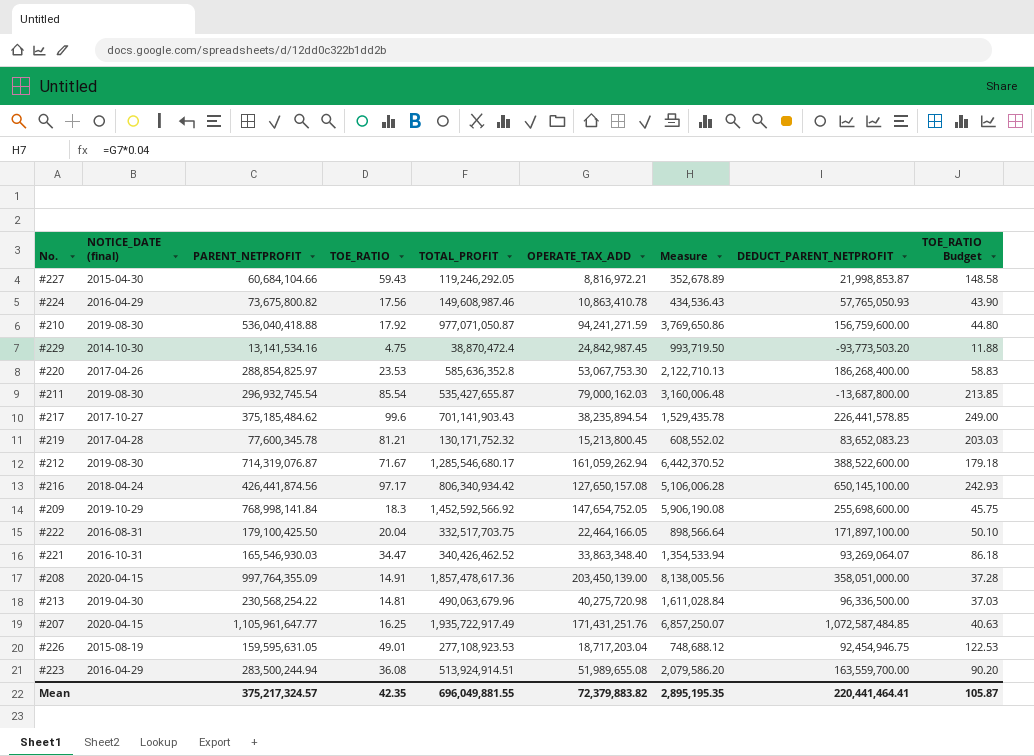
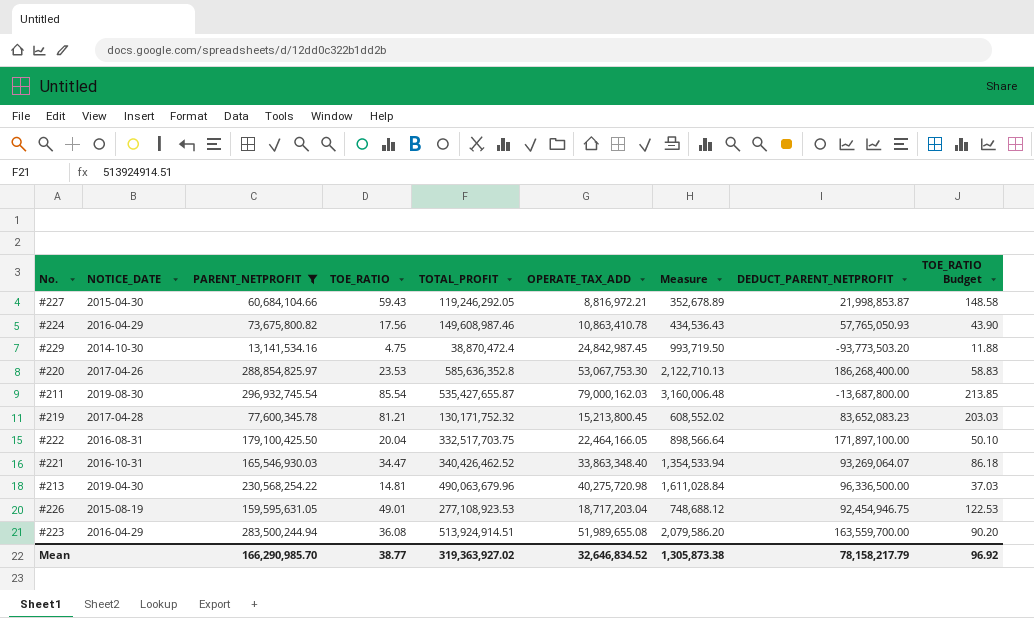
filter: none -> PARENT_NETPROFIT <= 296,932,745.54
column name: NOTICE_DATE (final) -> NOTICE_DATE
Mean | PARENT_NETPROFIT: 375,217,324.57 -> 166,290,985.70
Mean | TOE_RATIO: 42.35 -> 38.77
Mean | TOTAL_PROFIT: 696,049,881.55 -> 319,363,927.02
Mean | OPERATE_TAX_ADD: 72,379,883.82 -> 32,646,834.52
Mean | Measure: 2,895,195.35 -> 1,305,873.38
Mean | DEDUCT_PARENT_NETPROFIT: 220,441,464.41 -> 78,158,217.79
Mean | TOE_RATIO Budget: 105.87 -> 96.92

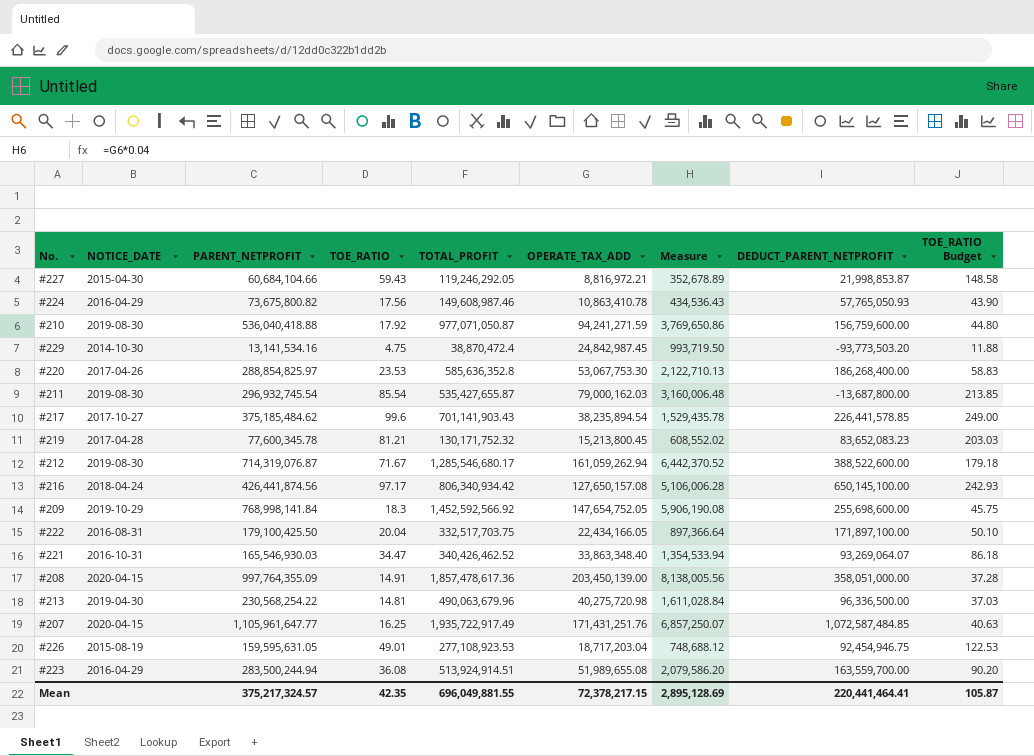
filter: PARENT_NETPROFIT <= 296,932,745.54 -> none
#222 | OPERATE_TAX_ADD: 22,464,166.05 -> 22,434,166.05
#222 | Measure: 898,566.64 -> 897,366.64
Mean | PARENT_NETPROFIT: 166,290,985.70 -> 375,217,324.57
Mean | TOE_RATIO: 38.77 -> 42.35
Mean | TOTAL_PROFIT: 319,363,927.02 -> 696,049,881.55
Mean | OPERATE_TAX_ADD: 32,646,834.52 -> 72,378,217.15
Mean | Measure: 1,305,873.38 -> 2,895,128.69
Mean | DEDUCT_PARENT_NETPROFIT: 78,158,217.79 -> 220,441,464.41
Mean | TOE_RATIO Budget: 96.92 -> 105.87

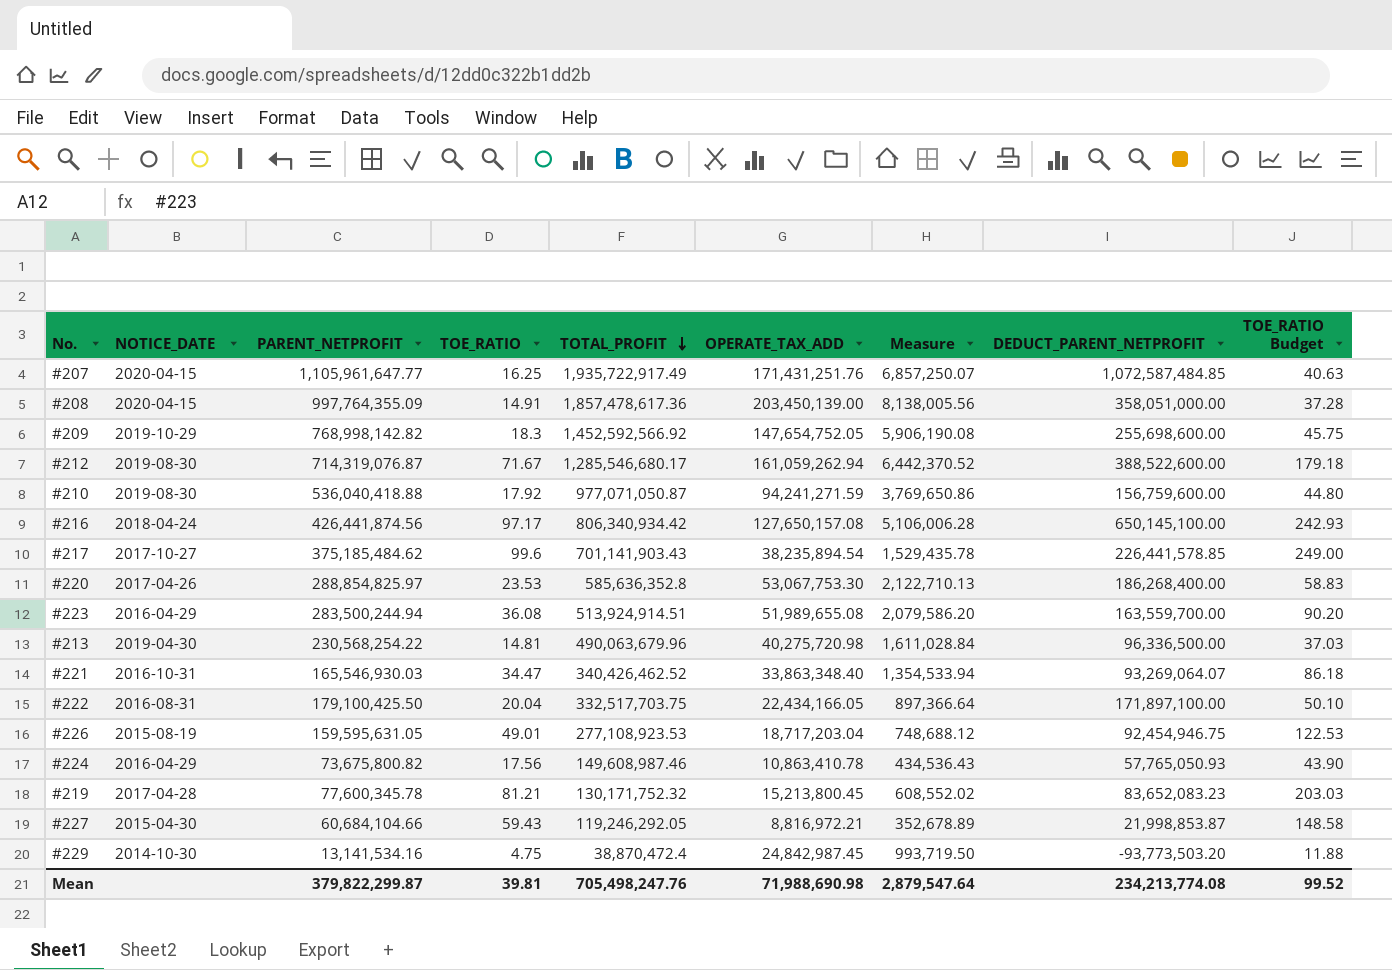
row order: none -> TOTAL_PROFIT descending
row #211: 2019-08-30 | 296,932,745.54 | 85.54 | 535,427,655.87 | 79,000,162.03 | 3,160,006.48 | -13,687,800.00 | 213.85 -> none
#209 | PARENT_NETPROFIT: 768,998,141.84 -> 768,998,142.82
Mean | PARENT_NETPROFIT: 375,217,324.57 -> 379,822,299.87
Mean | TOE_RATIO: 42.35 -> 39.81
Mean | TOTAL_PROFIT: 696,049,881.55 -> 705,498,247.76
Mean | OPERATE_TAX_ADD: 72,378,217.15 -> 71,988,690.98
Mean | Measure: 2,895,128.69 -> 2,879,547.64
Mean | DEDUCT_PARENT_NETPROFIT: 220,441,464.41 -> 234,213,774.08
Mean | TOE_RATIO Budget: 105.87 -> 99.52

